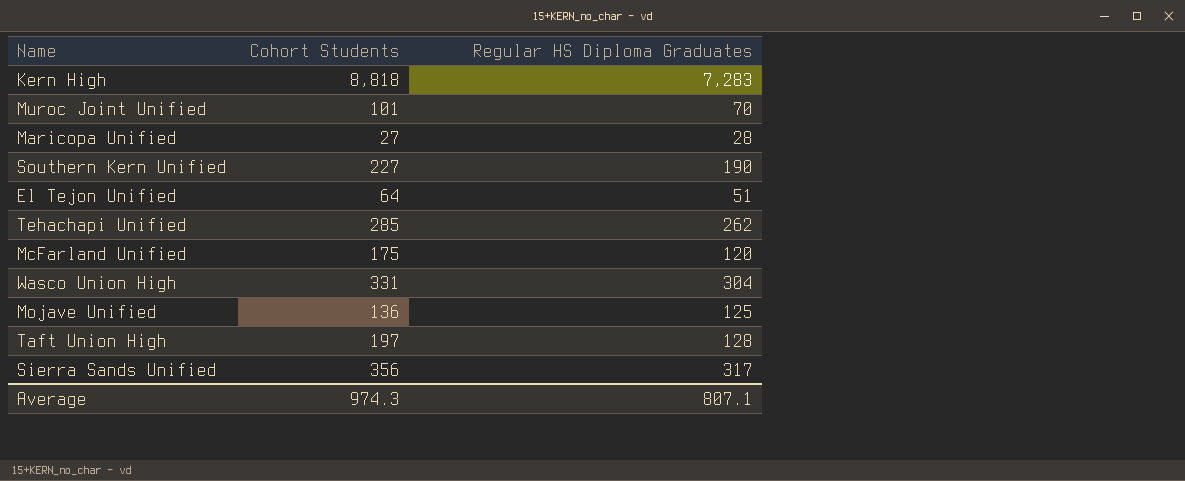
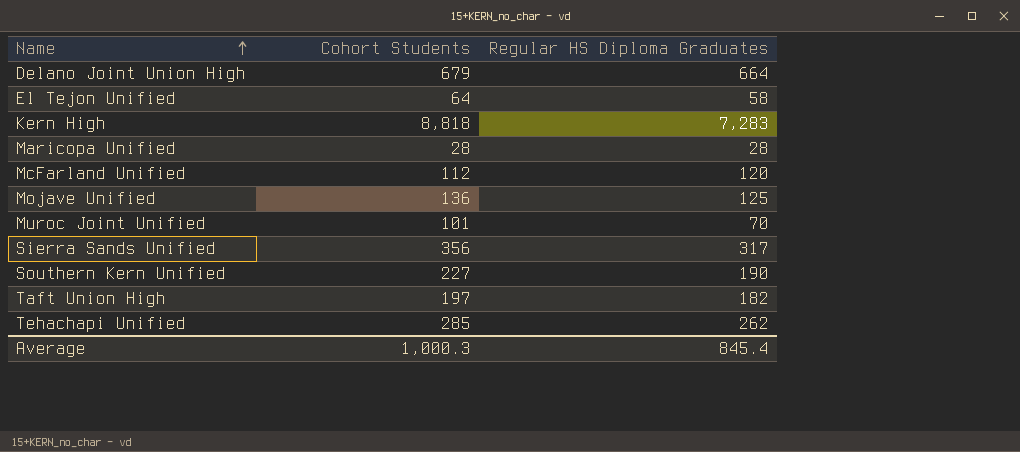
row order: none -> Name ascending
row Wasco Union High: 331 | 304 -> none
row Delano Joint Union High: none -> 679 | 664
El Tejon Unified | Regular HS Diploma Graduates: 51 -> 58
Maricopa Unified | Cohort Students: 27 -> 28
McFarland Unified | Cohort Students: 175 -> 112
Taft Union High | Regular HS Diploma Graduates: 128 -> 182
Average | Cohort Students: 974.3 -> 1,000.3
Average | Regular HS Diploma Graduates: 807.1 -> 845.4

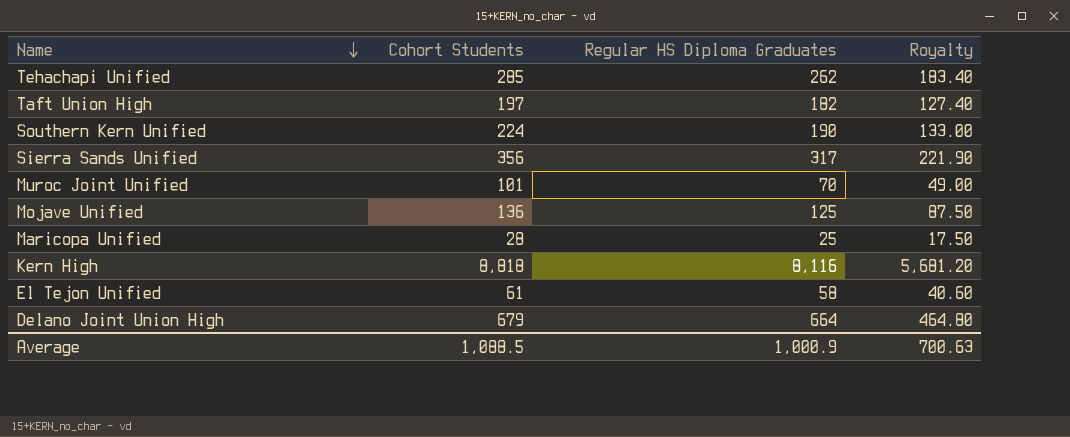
row order: Name ascending -> Name descending
column Royalty | formula: none -> [Regular HS Diploma Graduates] * 0.7
row McFarland Unified: 112 | 120 -> none
Southern Kern Unified | Cohort Students: 227 -> 224
Maricopa Unified | Regular HS Diploma Graduates: 28 -> 25
Kern High | Regular HS Diploma Graduates: 7,283 -> 8,116
El Tejon Unified | Cohort Students: 64 -> 61
Average | Cohort Students: 1,000.3 -> 1,088.5
Average | Regular HS Diploma Graduates: 845.4 -> 1,000.9

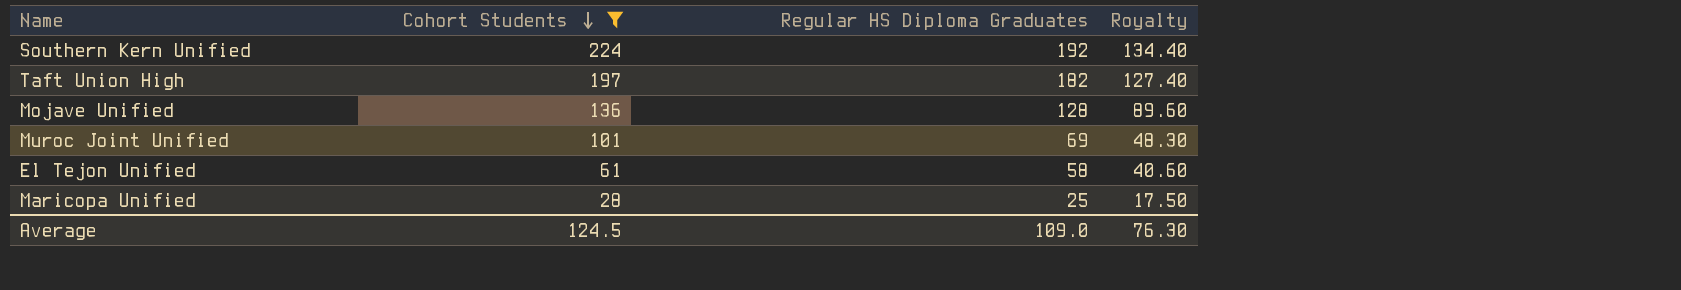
filter: none -> Cohort Students <= 224
row order: Name descending -> Cohort Students descending
Southern Kern Unified | Regular HS Diploma Graduates: 190 -> 192
Southern Kern Unified | Royalty: 133.00 -> 134.40
Mojave Unified | Regular HS Diploma Graduates: 125 -> 128
Mojave Unified | Royalty: 87.50 -> 89.60
Muroc Joint Unified | Regular HS Diploma Graduates: 70 -> 69
Muroc Joint Unified | Royalty: 49.00 -> 48.30
Average | Cohort Students: 1,088.5 -> 124.5
Average | Regular HS Diploma Graduates: 1,000.9 -> 109.0
Average | Royalty: 700.63 -> 76.30

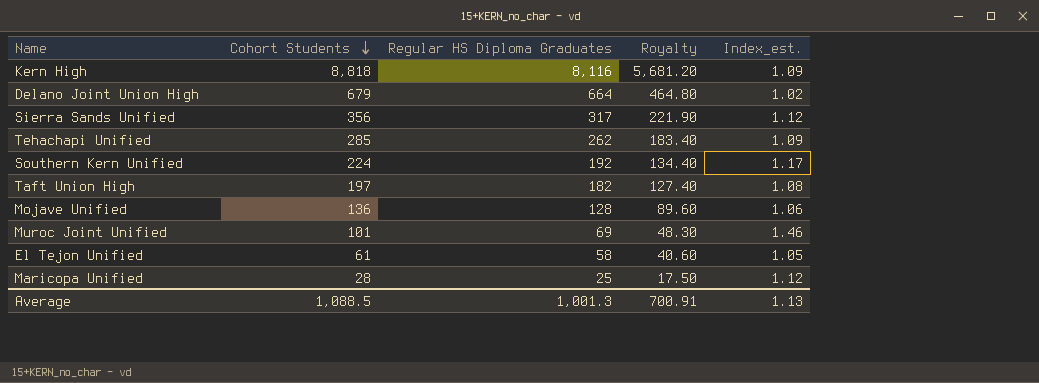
filter: Cohort Students <= 224 -> none
column Index_est. | formula: none -> [Cohort Students] / [Regular HS Diploma Graduates]
Average | Cohort Students: 124.5 -> 1,088.5
Average | Regular HS Diploma Graduates: 109.0 -> 1,001.3
Average | Royalty: 76.30 -> 700.91

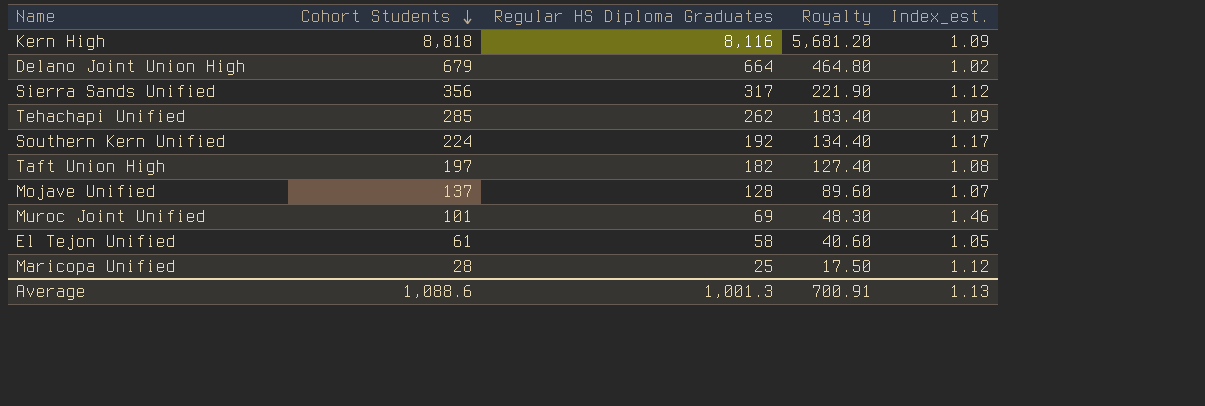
Mojave Unified | Cohort Students: 136 -> 137
Mojave Unified | Index_est.: 1.06 -> 1.07
Average | Cohort Students: 1,088.5 -> 1,088.6

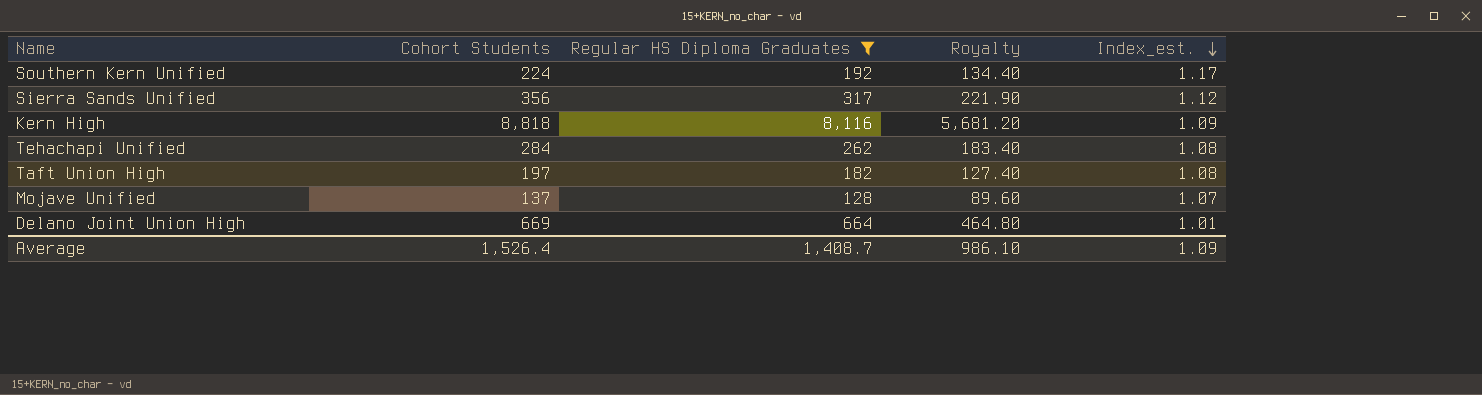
filter: none -> Regular HS Diploma Graduates >= 128
row order: Cohort Students descending -> Index_est. descending
Tehachapi Unified | Cohort Students: 285 -> 284
Tehachapi Unified | Index_est.: 1.09 -> 1.08
Delano Joint Union High | Cohort Students: 679 -> 669
Delano Joint Union High | Index_est.: 1.02 -> 1.01
Average | Cohort Students: 1,088.6 -> 1,526.4
Average | Regular HS Diploma Graduates: 1,001.3 -> 1,408.7
Average | Royalty: 700.91 -> 986.10
Average | Index_est.: 1.13 -> 1.09

